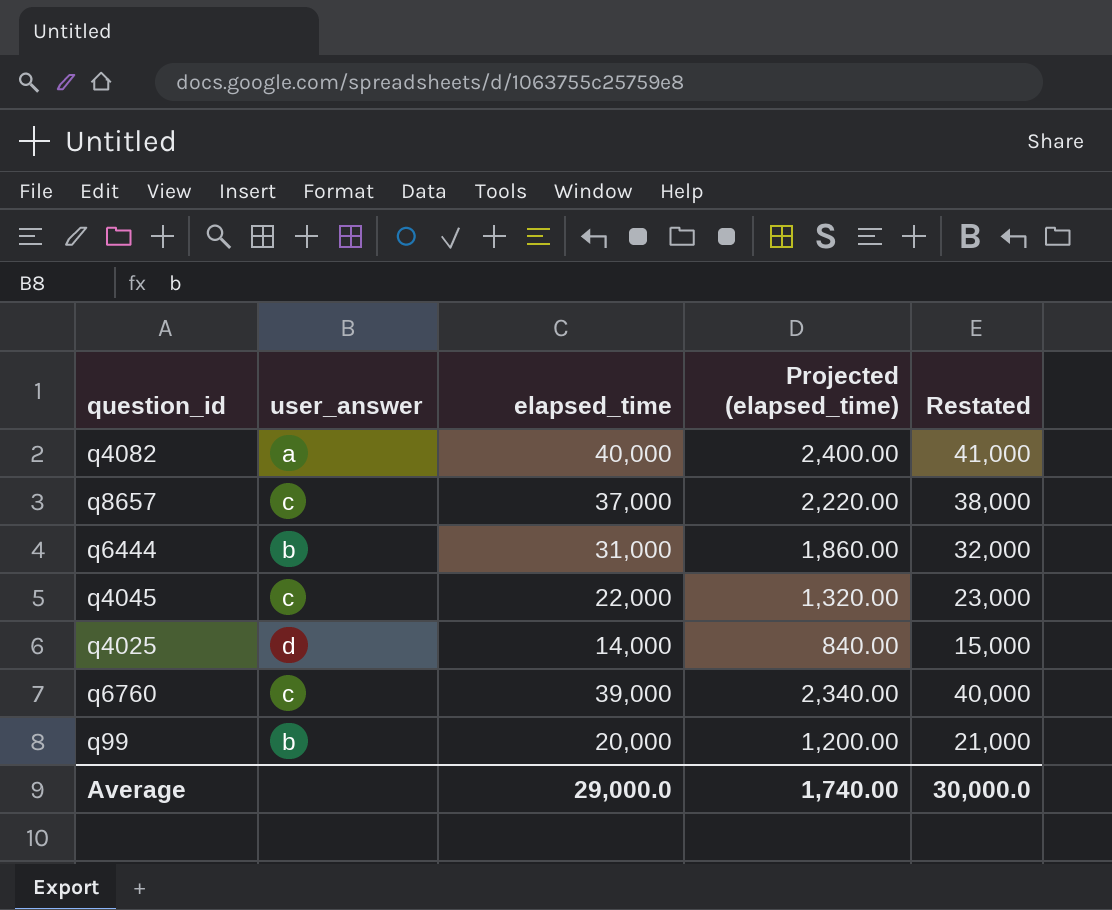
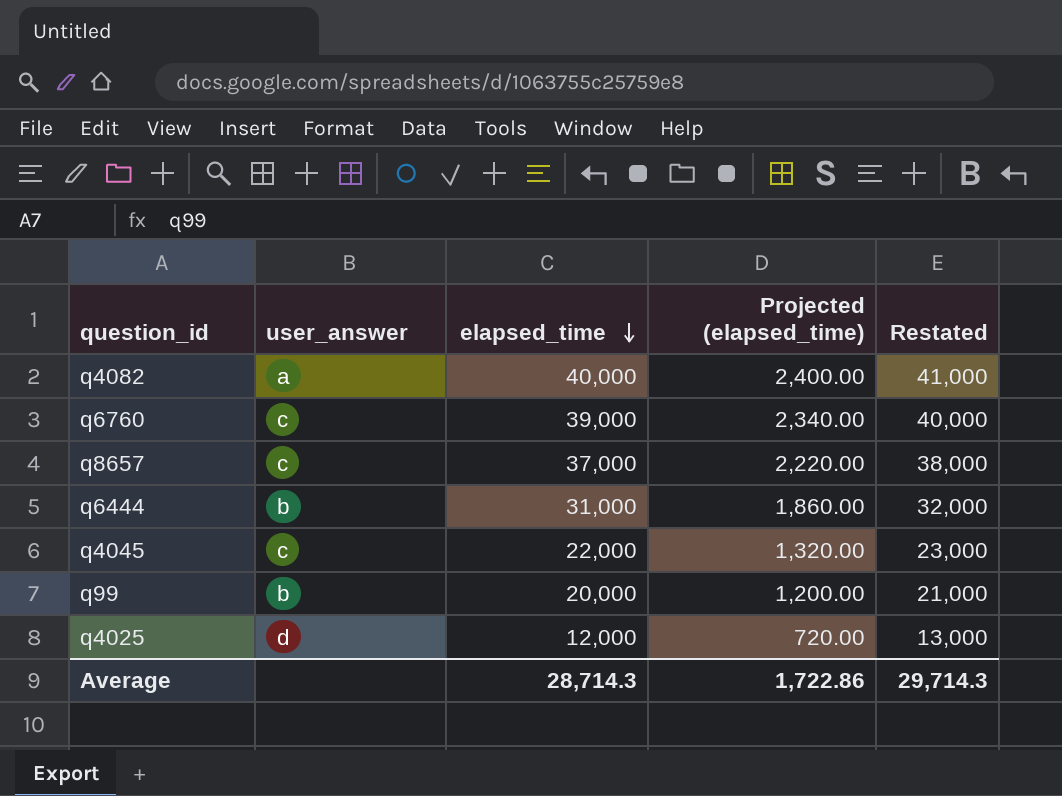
row order: none -> elapsed_time descending
q4025 | elapsed_time: 14,000 -> 12,000
q4025 | Projected (elapsed_time): 840.00 -> 720.00
q4025 | Restated: 15,000 -> 13,000
Average | elapsed_time: 29,000.0 -> 28,714.3
Average | Projected (elapsed_time): 1,740.00 -> 1,722.86
Average | Restated: 30,000.0 -> 29,714.3

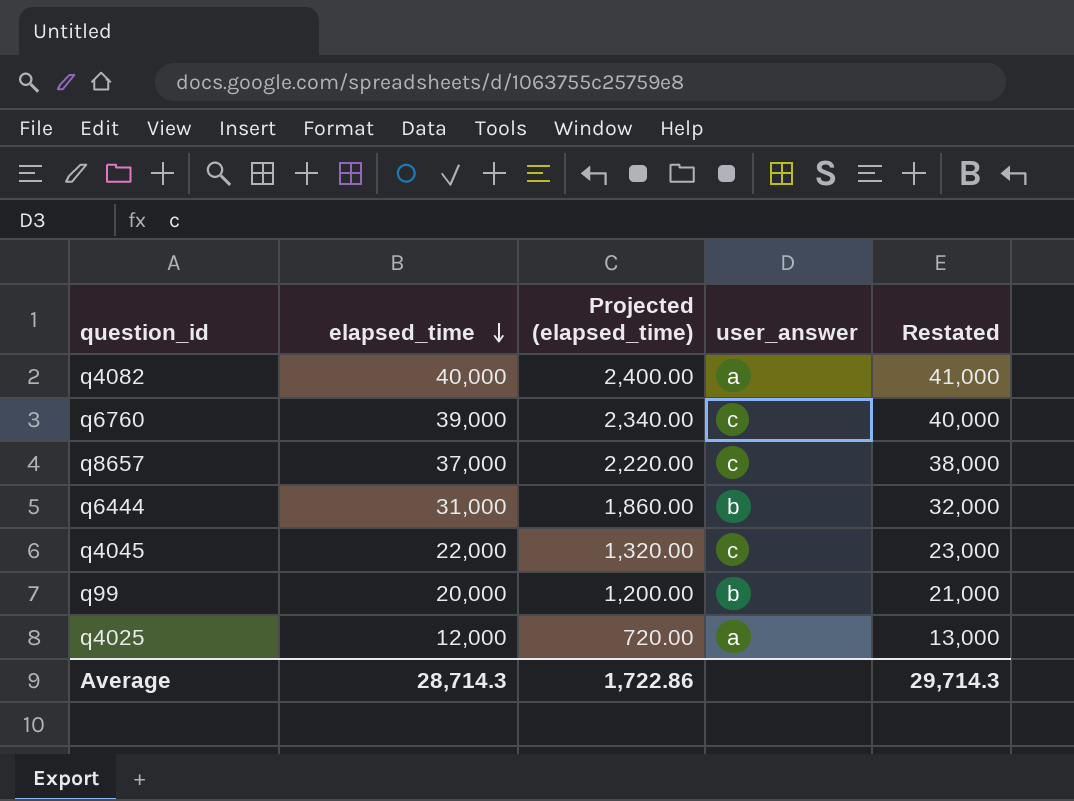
column user_answer | position: 2 -> 4
q4025 | user_answer: d -> a

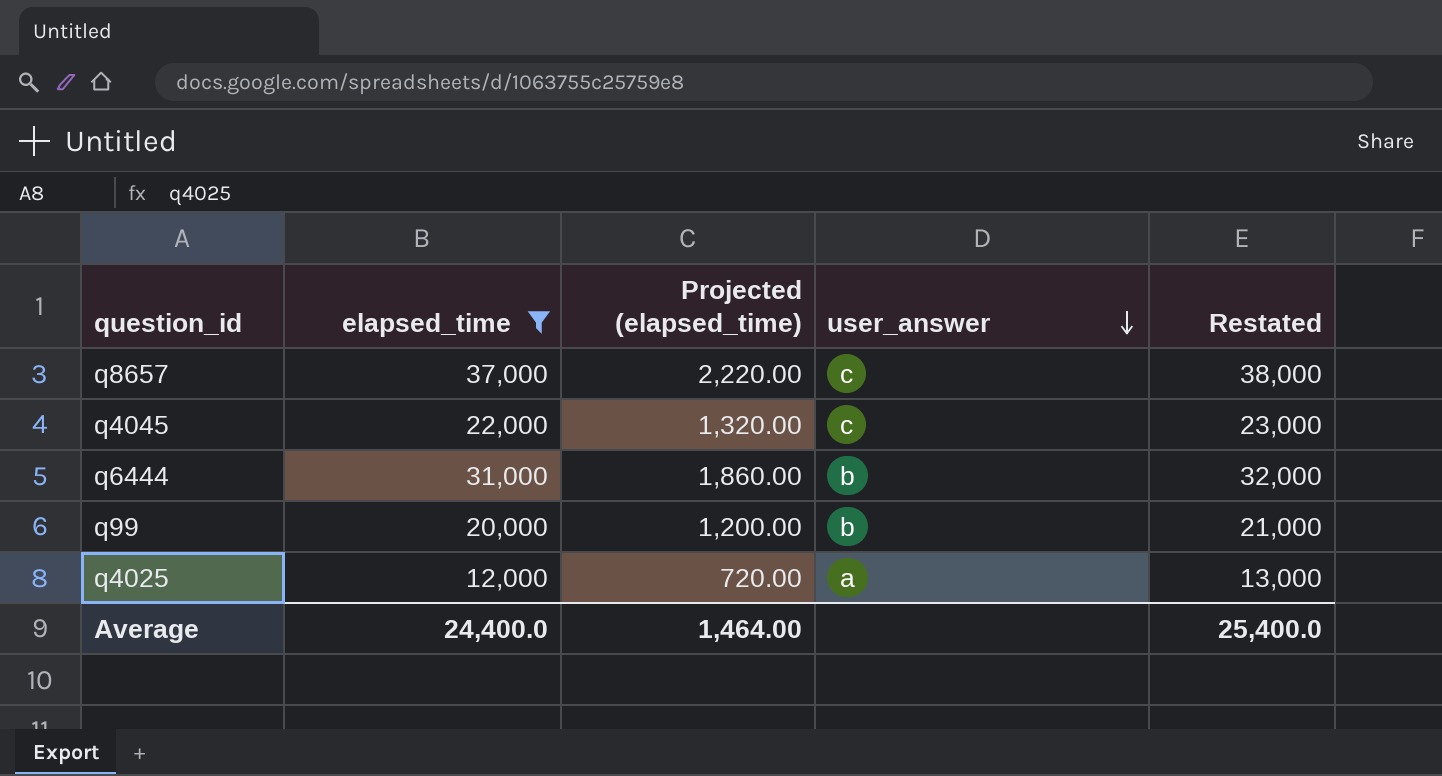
filter: none -> elapsed_time <= 37,000
row order: elapsed_time descending -> user_answer descending
Average | elapsed_time: 28,714.3 -> 24,400.0
Average | Projected (elapsed_time): 1,722.86 -> 1,464.00
Average | Restated: 29,714.3 -> 25,400.0

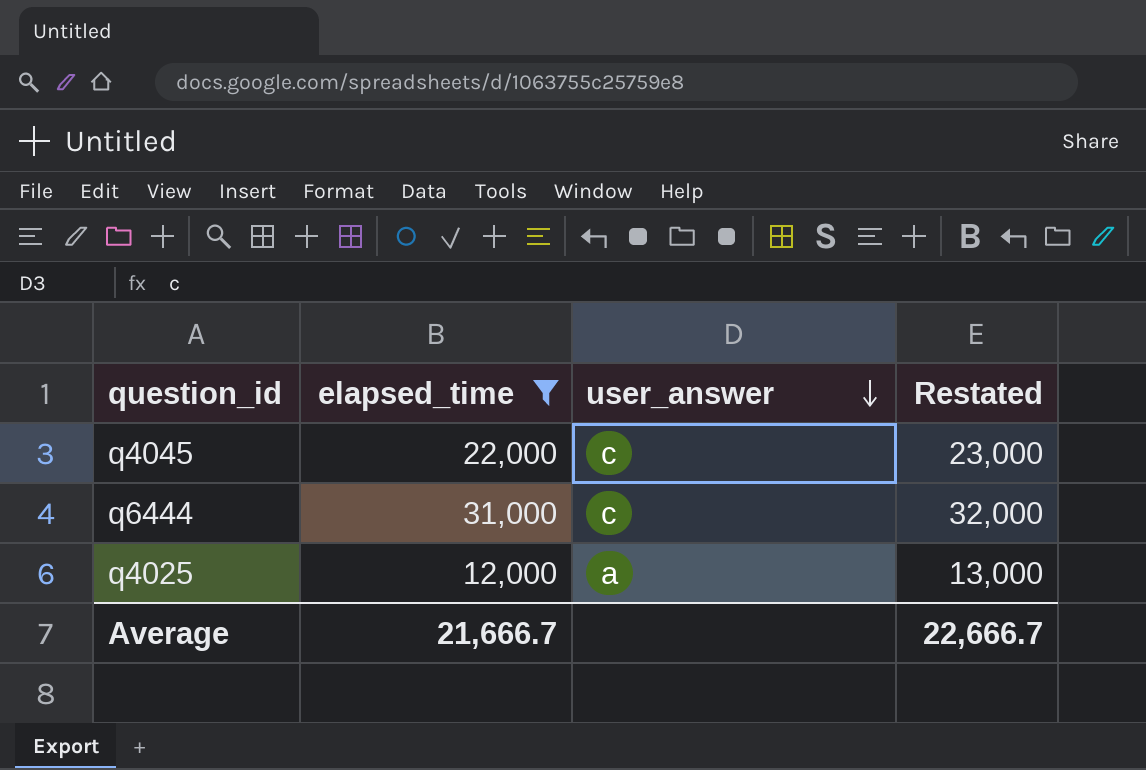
column Projected (elapsed_time) | formula: [elapsed_time] * 0.06 -> none
row q8657: 37,000 | 2,220.00 | c | 38,000 -> none
row q99: 20,000 | 1,200.00 | b | 21,000 -> none
q6444 | user_answer: b -> c
Average | elapsed_time: 24,400.0 -> 21,666.7
Average | Restated: 25,400.0 -> 22,666.7

